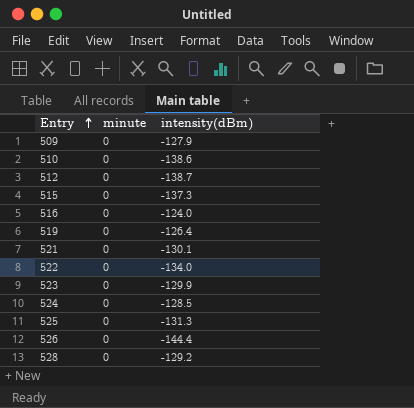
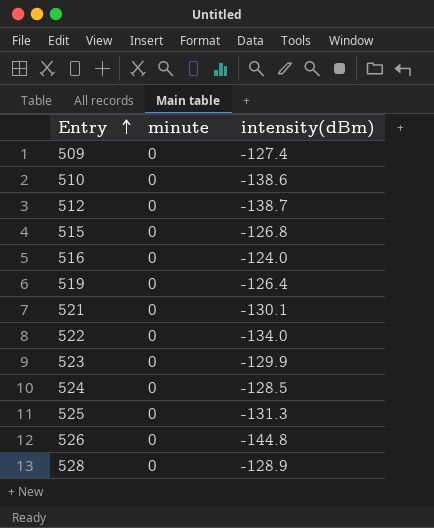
509 | intensity(dBm): -127.9 -> -127.4
515 | intensity(dBm): -137.3 -> -126.8
526 | intensity(dBm): -144.4 -> -144.8
528 | intensity(dBm): -129.2 -> -128.9

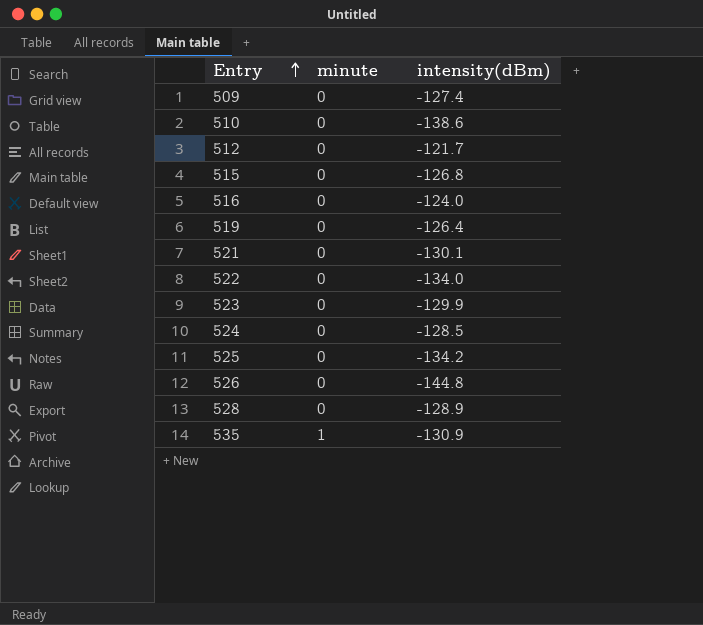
512 | intensity(dBm): -138.7 -> -121.7
525 | intensity(dBm): -131.3 -> -134.2
row 535: none -> 1 | -130.9

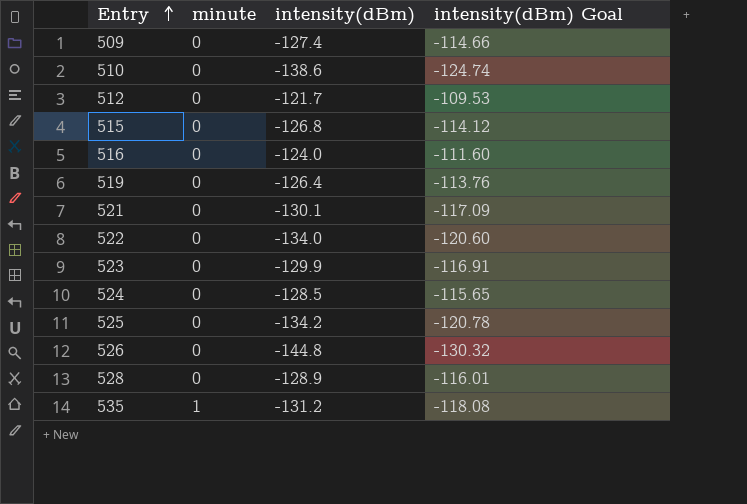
column intensity(dBm) Goal | formula: none -> [intensity(dBm)] * 0.9
535 | intensity(dBm): -130.9 -> -131.2

